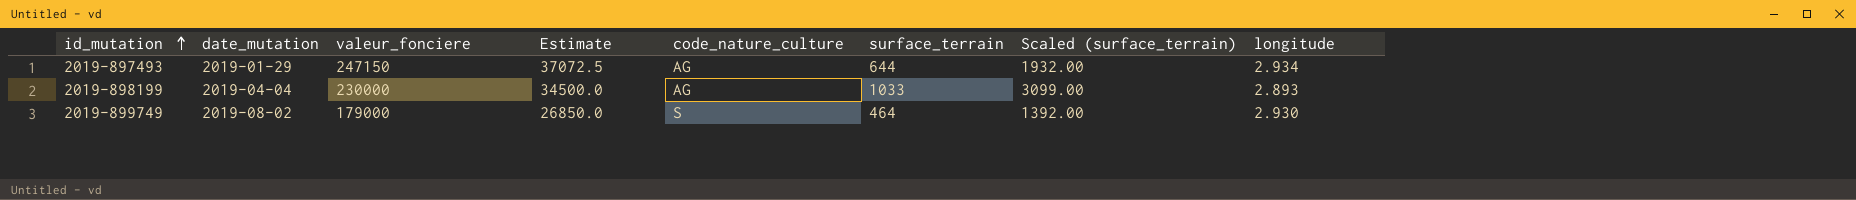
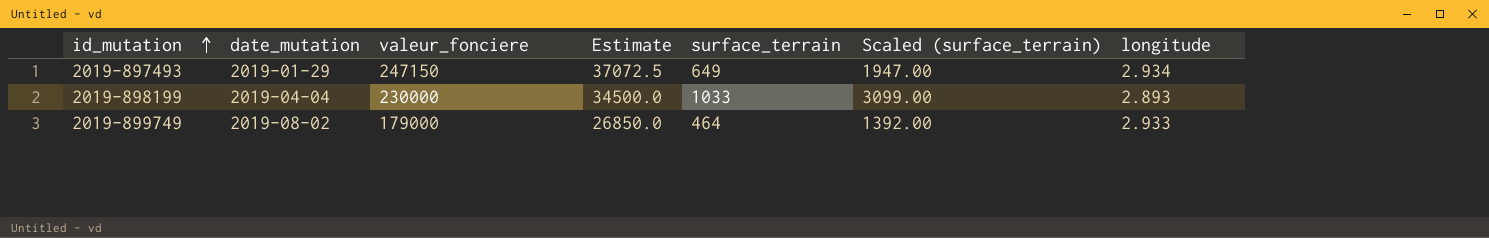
column code_nature_culture | position: 5 -> none
2019-897493 | surface_terrain: 644 -> 649
2019-897493 | Scaled (surface_terrain): 1932.00 -> 1947.00
2019-899749 | longitude: 2.930 -> 2.933

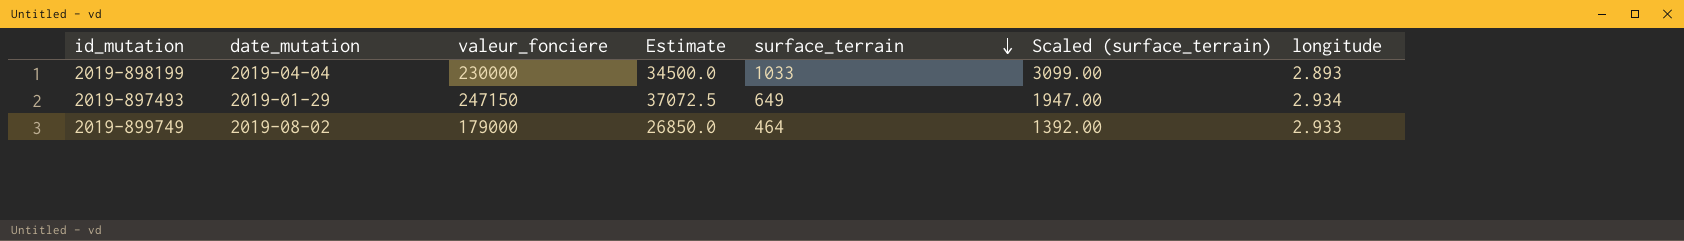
row order: id_mutation ascending -> surface_terrain descending

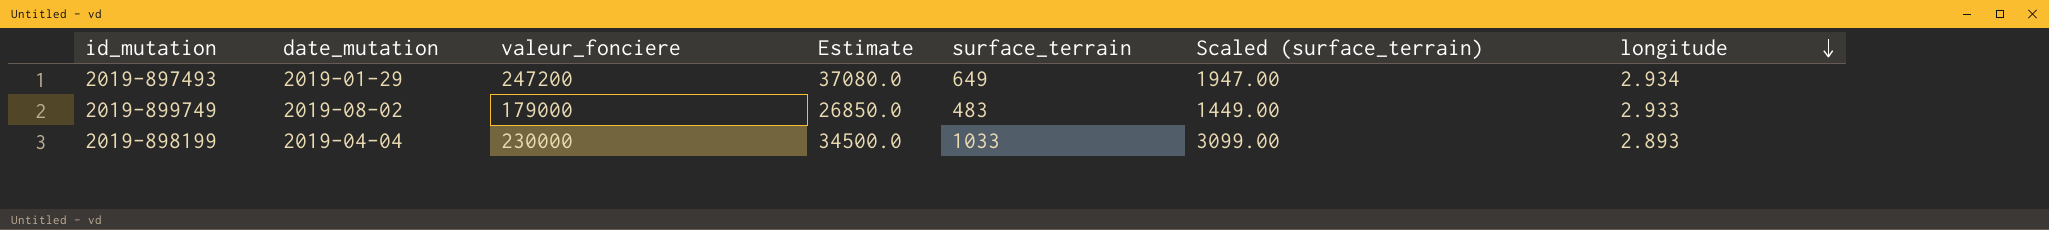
row order: surface_terrain descending -> longitude descending
2019-897493 | valeur_fonciere: 247150 -> 247200
2019-897493 | Estimate: 37072.5 -> 37080.0
2019-899749 | surface_terrain: 464 -> 483
2019-899749 | Scaled (surface_terrain): 1392.00 -> 1449.00

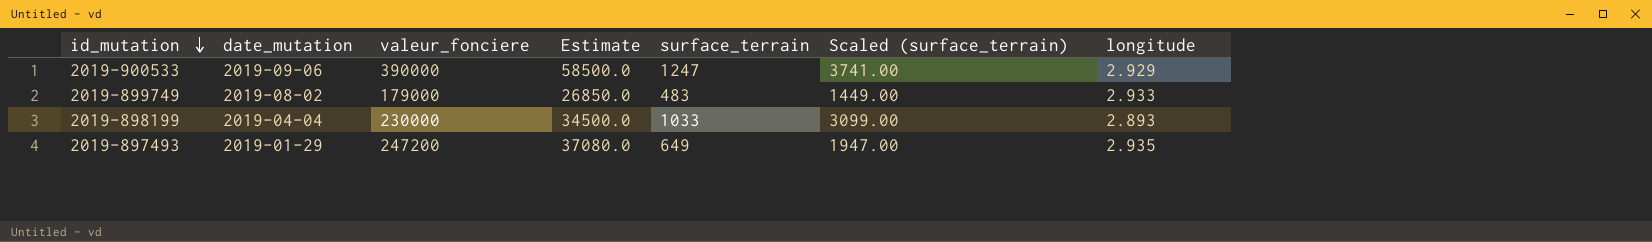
row order: longitude descending -> id_mutation descending
row 2019-900533: none -> 2019-09-06 | 390000 | 58500.0 | 1247 | 3741.00 | 2.929
2019-897493 | longitude: 2.934 -> 2.935

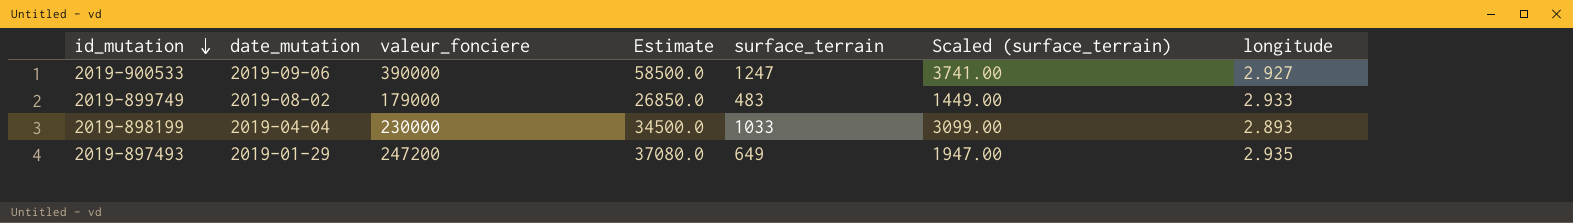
2019-900533 | longitude: 2.929 -> 2.927

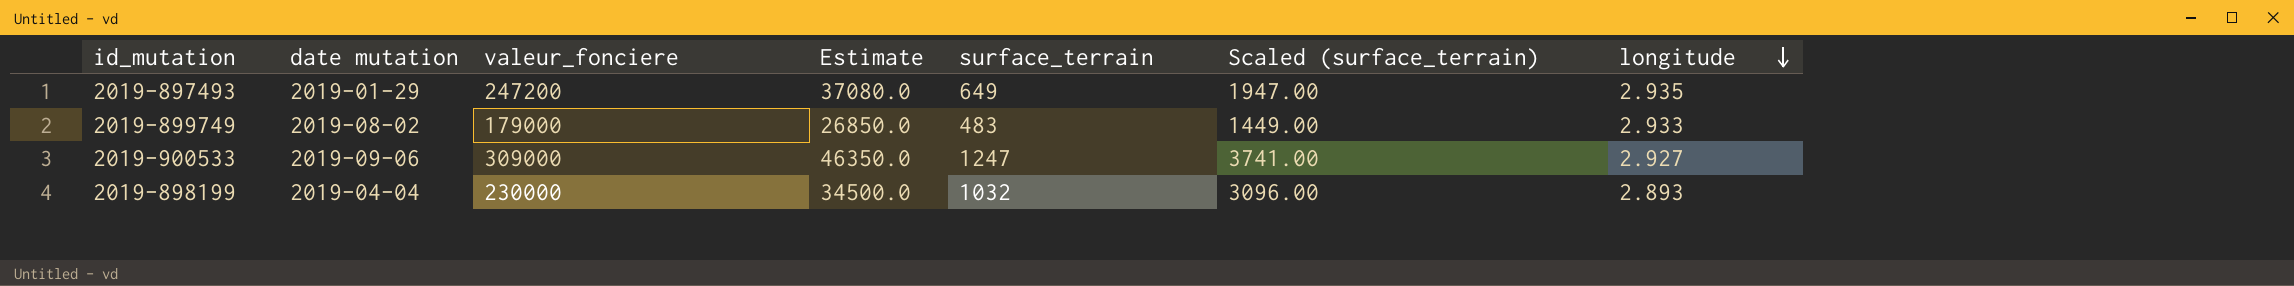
row order: id_mutation descending -> longitude descending
column name: date_mutation -> date mutation
2019-900533 | valeur_fonciere: 390000 -> 309000
2019-900533 | Estimate: 58500.0 -> 46350.0
2019-898199 | surface_terrain: 1033 -> 1032
2019-898199 | Scaled (surface_terrain): 3099.00 -> 3096.00

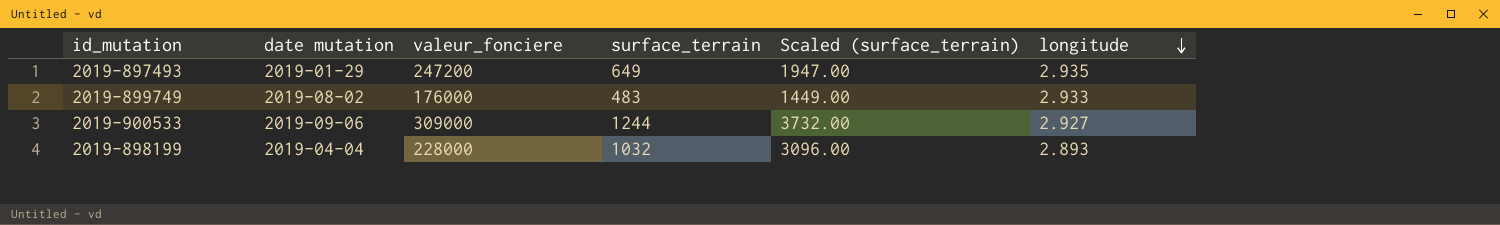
column Estimate | formula: [valeur_fonciere] * 0.15 -> none
2019-899749 | valeur_fonciere: 179000 -> 176000
2019-900533 | surface_terrain: 1247 -> 1244
2019-900533 | Scaled (surface_terrain): 3741.00 -> 3732.00
2019-898199 | valeur_fonciere: 230000 -> 228000

